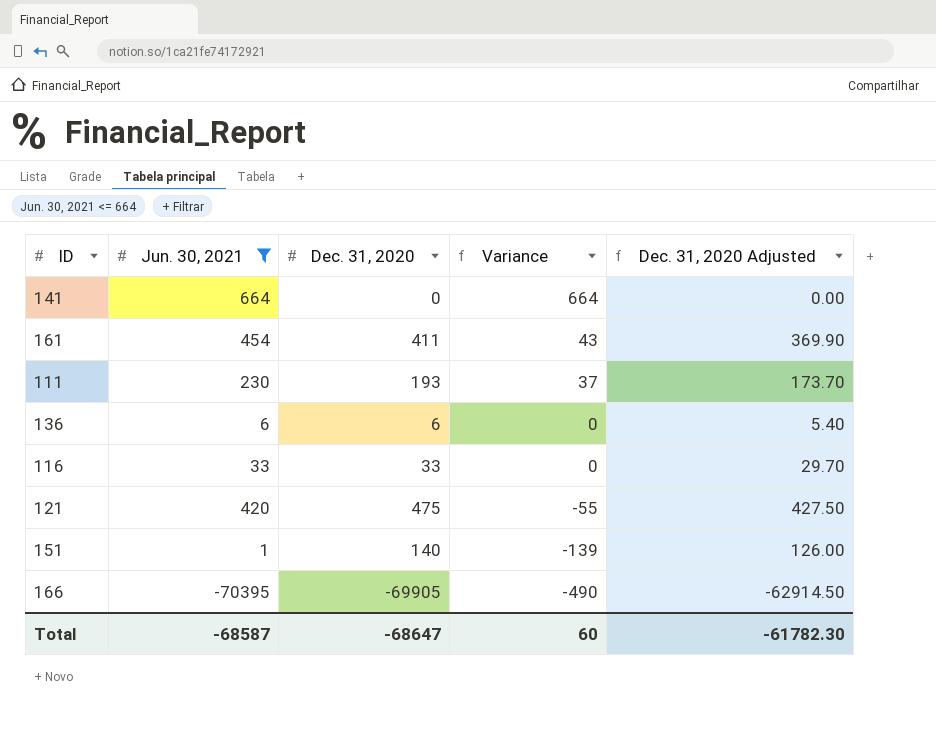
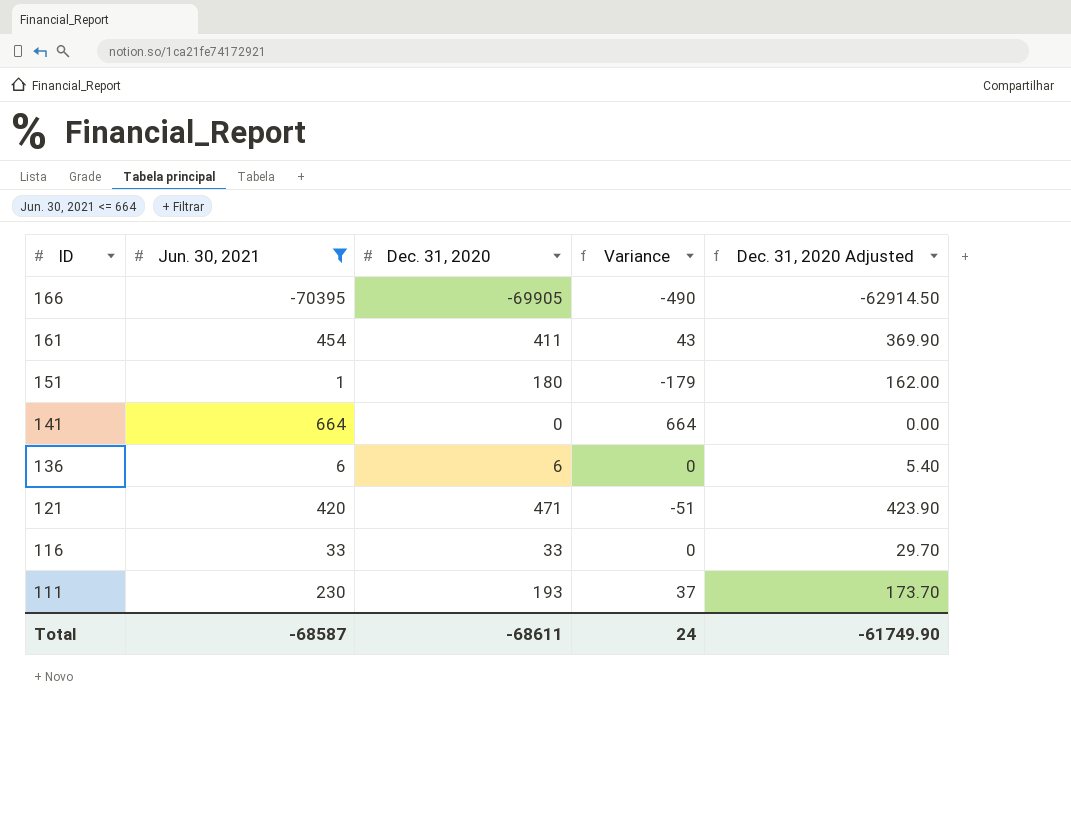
row order: Variance descending -> ID descending
151 | Dec. 31, 2020: 140 -> 180
151 | Variance: -139 -> -179
151 | Dec. 31, 2020 Adjusted: 126.00 -> 162.00
121 | Dec. 31, 2020: 475 -> 471
121 | Variance: -55 -> -51
121 | Dec. 31, 2020 Adjusted: 427.50 -> 423.90
Total | Dec. 31, 2020: -68647 -> -68611
Total | Variance: 60 -> 24
Total | Dec. 31, 2020 Adjusted: -61782.30 -> -61749.90

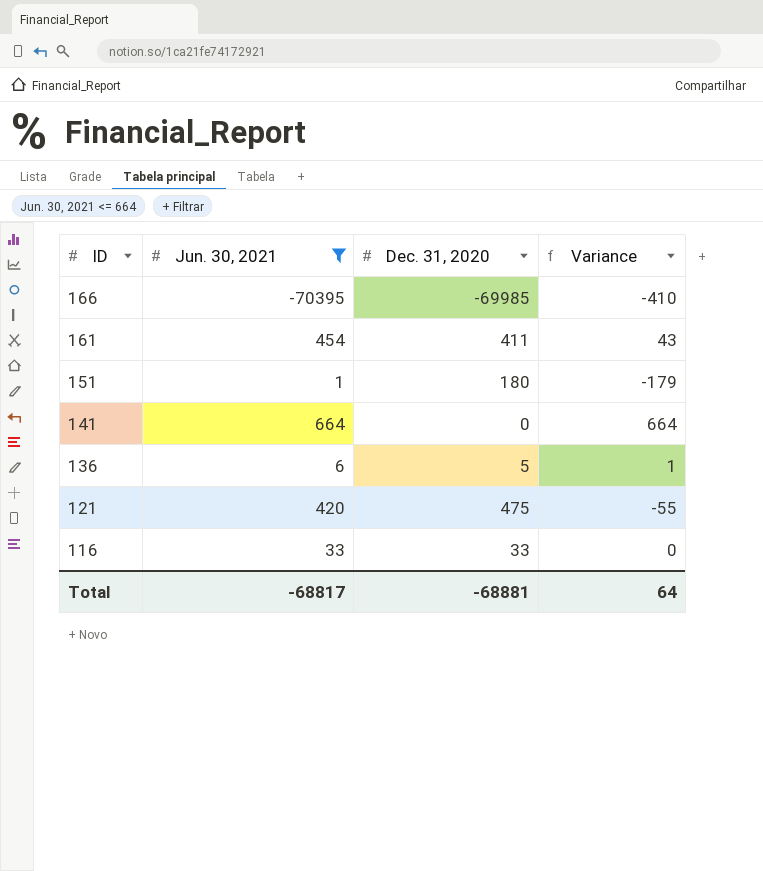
column Dec. 31, 2020 Adjusted | formula: [Dec. 31, 2020] * 0.9 -> none
row 111: 230 | 193 | 37 | 173.70 -> none
166 | Dec. 31, 2020: -69905 -> -69985
166 | Variance: -490 -> -410
136 | Dec. 31, 2020: 6 -> 5
136 | Variance: 0 -> 1
121 | Dec. 31, 2020: 471 -> 475
121 | Variance: -51 -> -55
Total | Jun. 30, 2021: -68587 -> -68817
Total | Dec. 31, 2020: -68611 -> -68881
Total | Variance: 24 -> 64

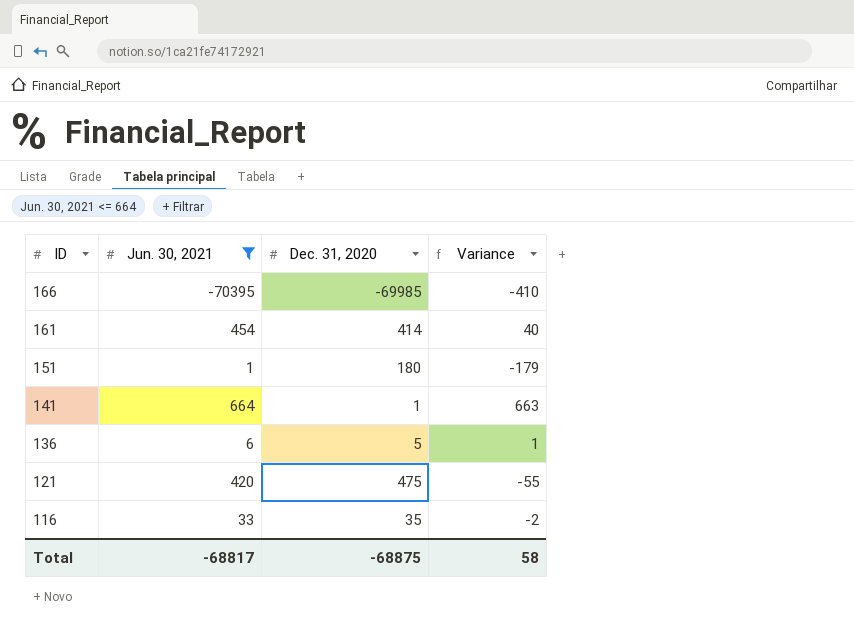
161 | Dec. 31, 2020: 411 -> 414
161 | Variance: 43 -> 40
141 | Dec. 31, 2020: 0 -> 1
141 | Variance: 664 -> 663
116 | Dec. 31, 2020: 33 -> 35
116 | Variance: 0 -> -2
Total | Dec. 31, 2020: -68881 -> -68875
Total | Variance: 64 -> 58

